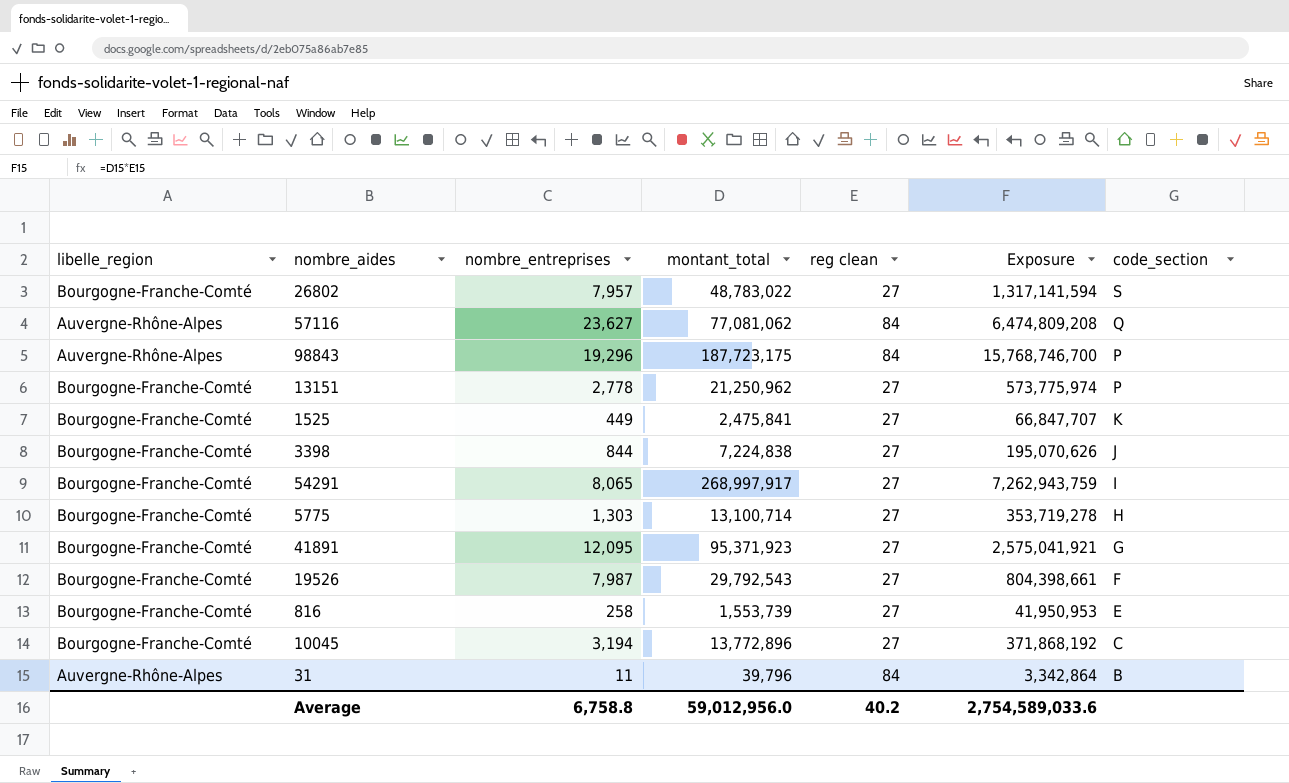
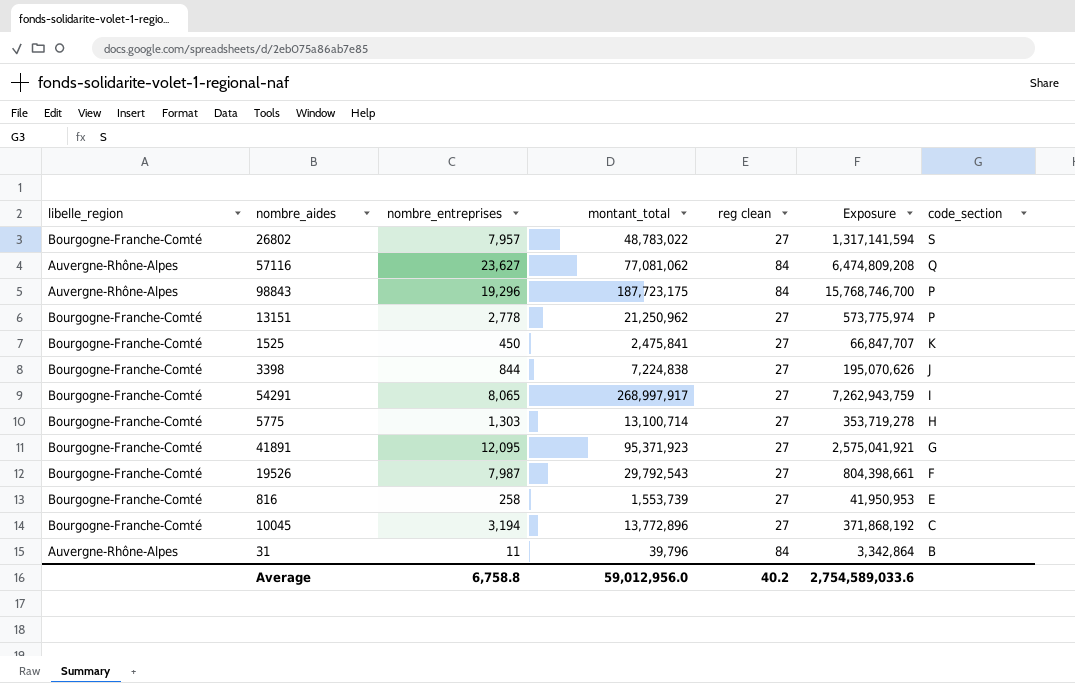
1525 | nombre_entreprises: 449 -> 450

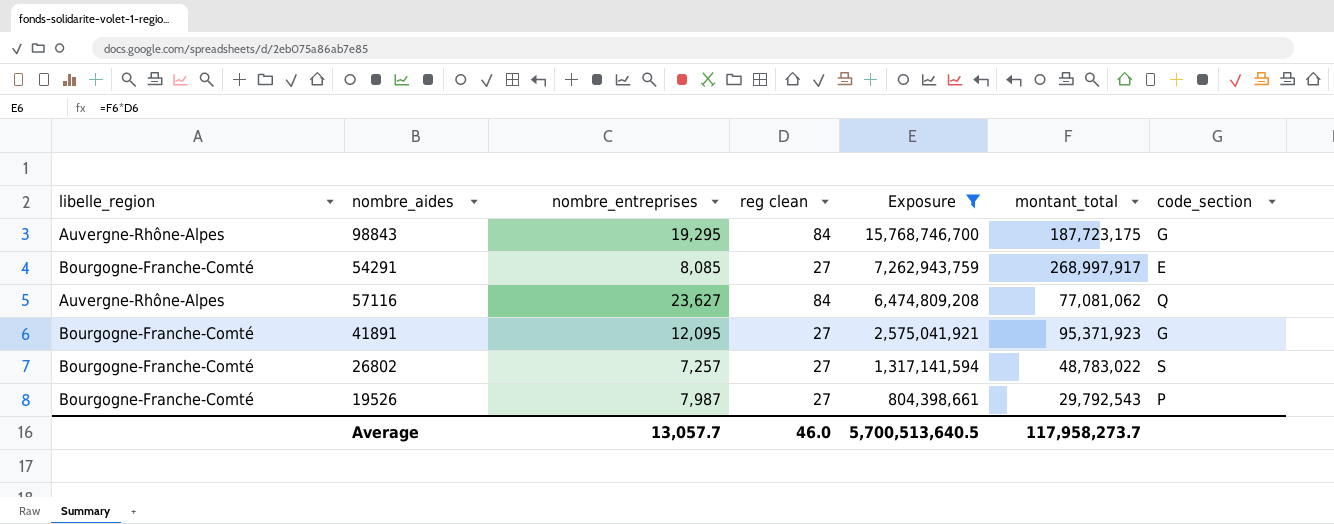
filter: none -> Exposure >= 804,398,661
row order: code_section descending -> Exposure descending
column montant_total | position: 4 -> 6
98843 | nombre_entreprises: 19,296 -> 19,295
98843 | code_section: P -> G
54291 | nombre_entreprises: 8,065 -> 8,085
54291 | code_section: I -> E
26802 | nombre_entreprises: 7,957 -> 7,257
19526 | code_section: F -> P
Average | nombre_entreprises: 6,758.8 -> 13,057.7
Average | reg clean: 40.2 -> 46.0
Average | Exposure: 2,754,589,033.6 -> 5,700,513,640.5
Average | montant_total: 59,012,956.0 -> 117,958,273.7

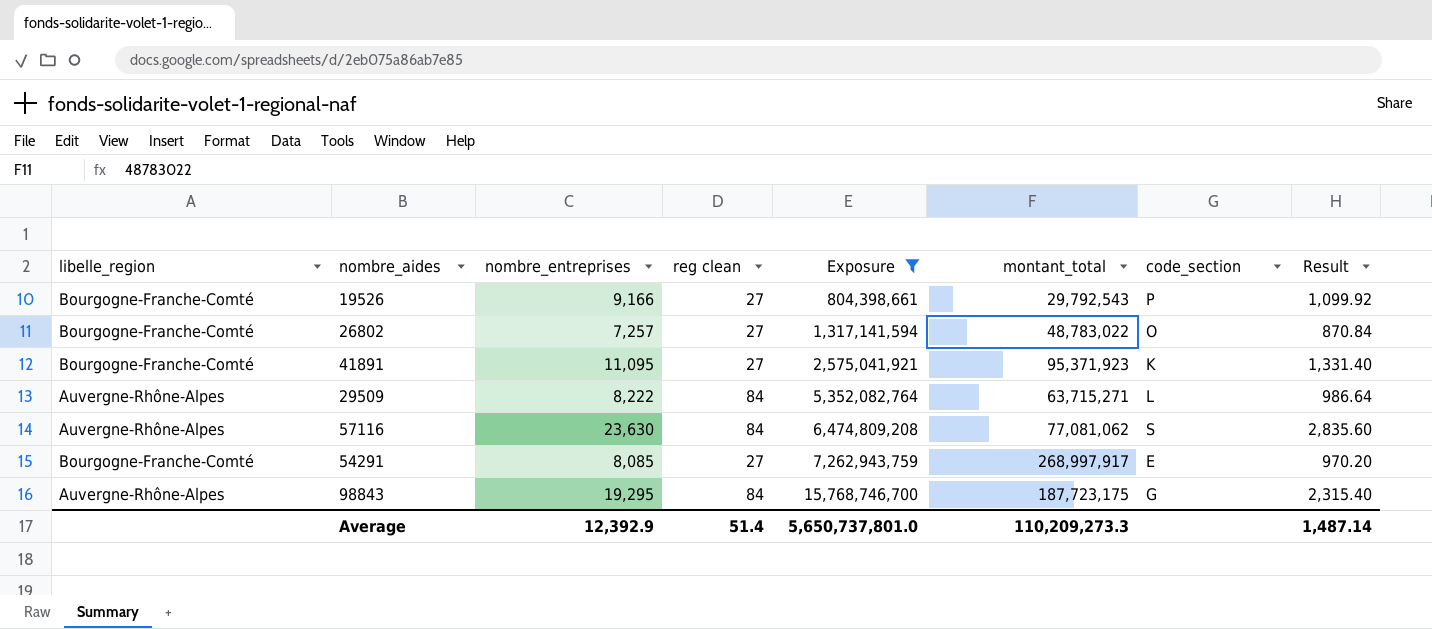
row order: Exposure descending -> Exposure ascending
column Result | formula: none -> [nombre_entreprises] * 0.12
19526 | nombre_entreprises: 7,987 -> 9,166
26802 | code_section: S -> O
41891 | nombre_entreprises: 12,095 -> 11,095
41891 | code_section: G -> K
row 29509: none -> Auvergne-Rhône-Alpes | 8,222 | 84 | 5,352,082,764 | 63,715,271 | L | 986.64
57116 | nombre_entreprises: 23,627 -> 23,630
57116 | code_section: Q -> S
Average | nombre_entreprises: 13,057.7 -> 12,392.9
Average | reg clean: 46.0 -> 51.4
Average | Exposure: 5,700,513,640.5 -> 5,650,737,801.0
Average | montant_total: 117,958,273.7 -> 110,209,273.3

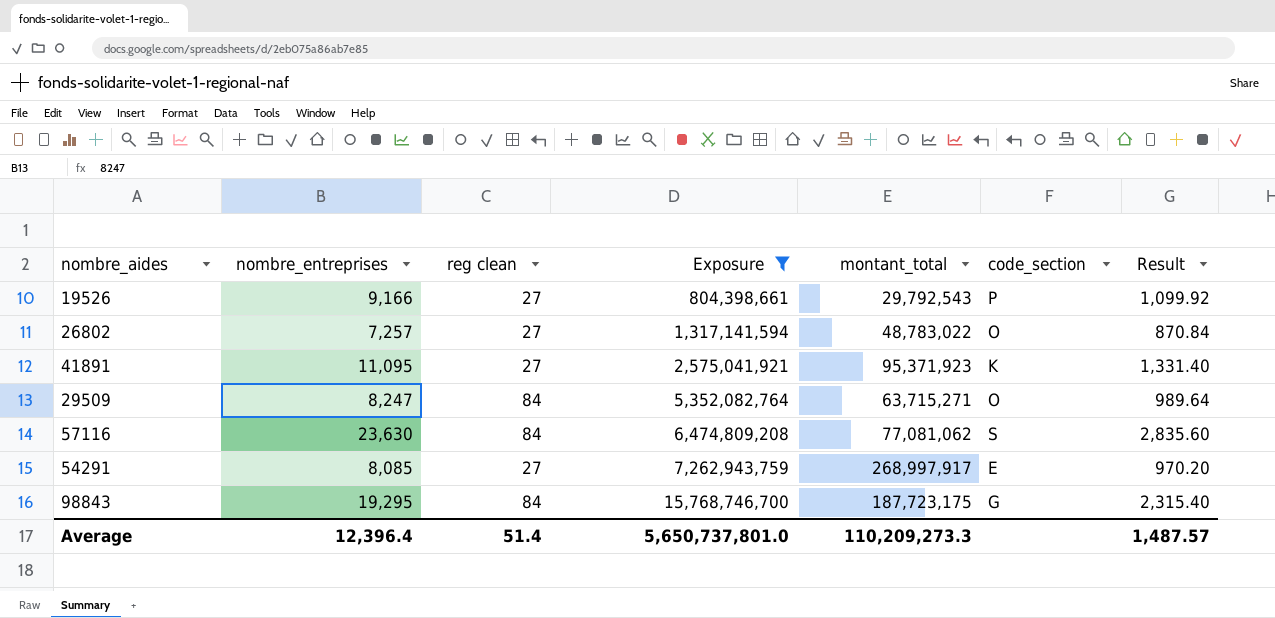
column libelle_region | position: 1 -> none
29509 | nombre_entreprises: 8,222 -> 8,247
29509 | code_section: L -> O
29509 | Result: 986.64 -> 989.64
Average | nombre_entreprises: 12,392.9 -> 12,396.4
Average | Result: 1,487.14 -> 1,487.57

